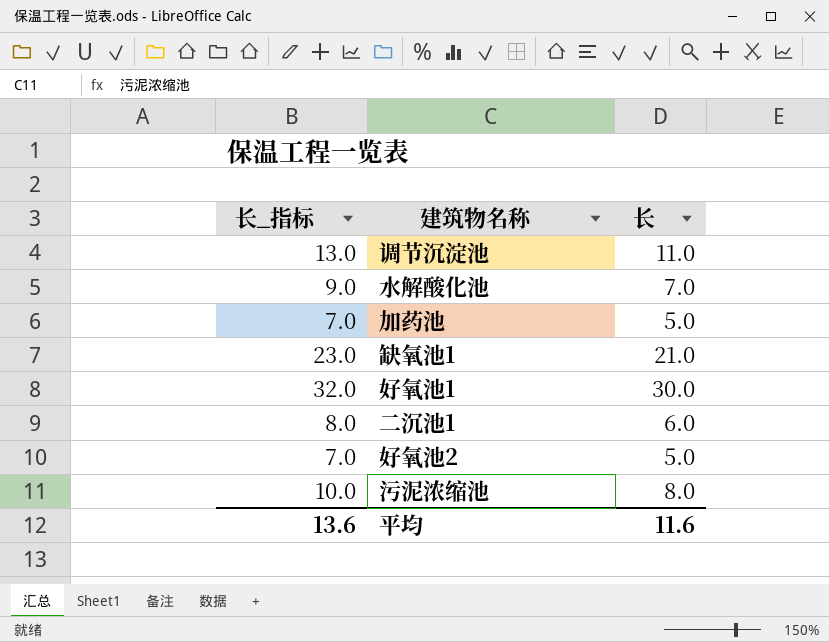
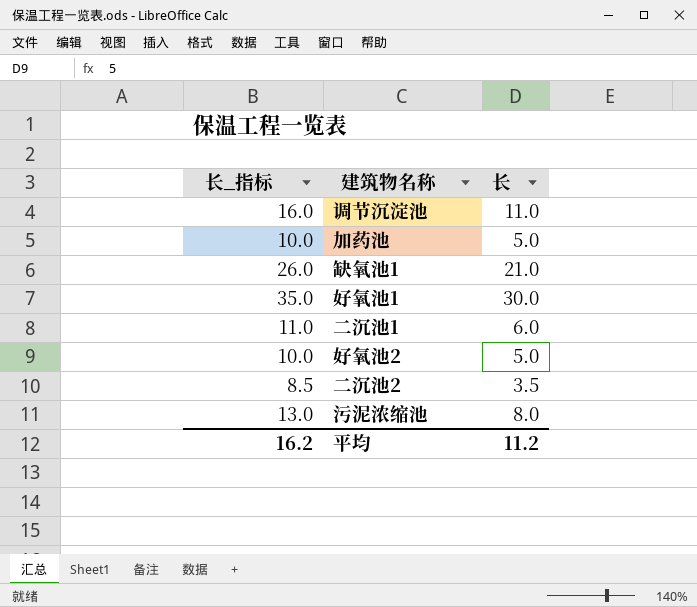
column 长_指标 | formula: [长] + 2 -> [长] + 5
row 水解酸化池: 9.0 | 7.0 -> none
row 二沉池2: none -> 8.5 | 3.5
平均 | 长_指标: 13.6 -> 16.2
平均 | 长: 11.6 -> 11.2

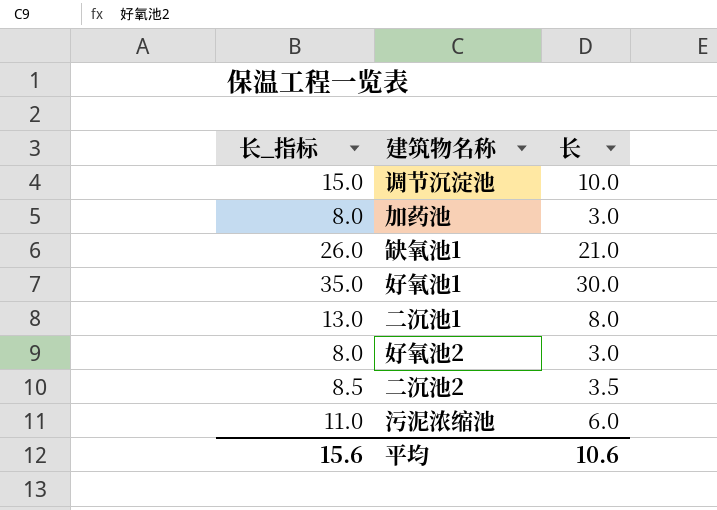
调节沉淀池 | 长_指标: 16.0 -> 15.0
调节沉淀池 | 长: 11.0 -> 10.0
加药池 | 长_指标: 10.0 -> 8.0
加药池 | 长: 5.0 -> 3.0
二沉池1 | 长_指标: 11.0 -> 13.0
二沉池1 | 长: 6.0 -> 8.0
好氧池2 | 长_指标: 10.0 -> 8.0
好氧池2 | 长: 5.0 -> 3.0
污泥浓缩池 | 长_指标: 13.0 -> 11.0
污泥浓缩池 | 长: 8.0 -> 6.0
平均 | 长_指标: 16.2 -> 15.6
平均 | 长: 11.2 -> 10.6

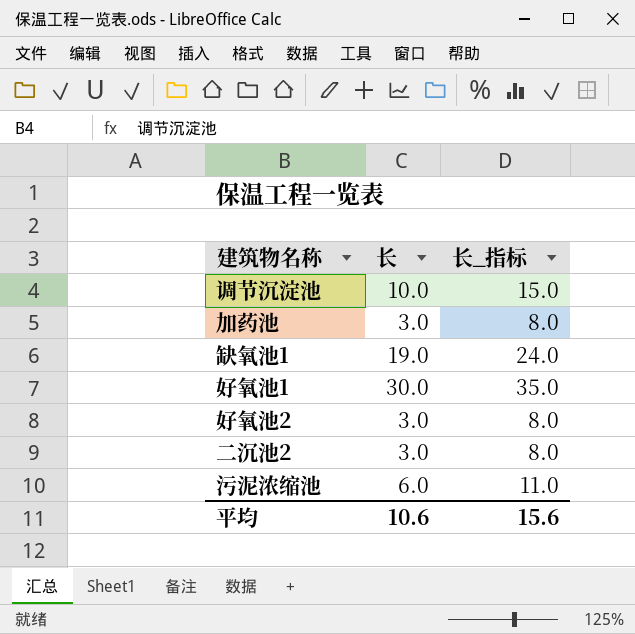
column 长_指标 | position: 1 -> 3
row 二沉池1: 13.0 | 8.0 -> none
缺氧池1 | 长: 21.0 -> 19.0
缺氧池1 | 长_指标: 26.0 -> 24.0
二沉池2 | 长: 3.5 -> 3.0
二沉池2 | 长_指标: 8.5 -> 8.0

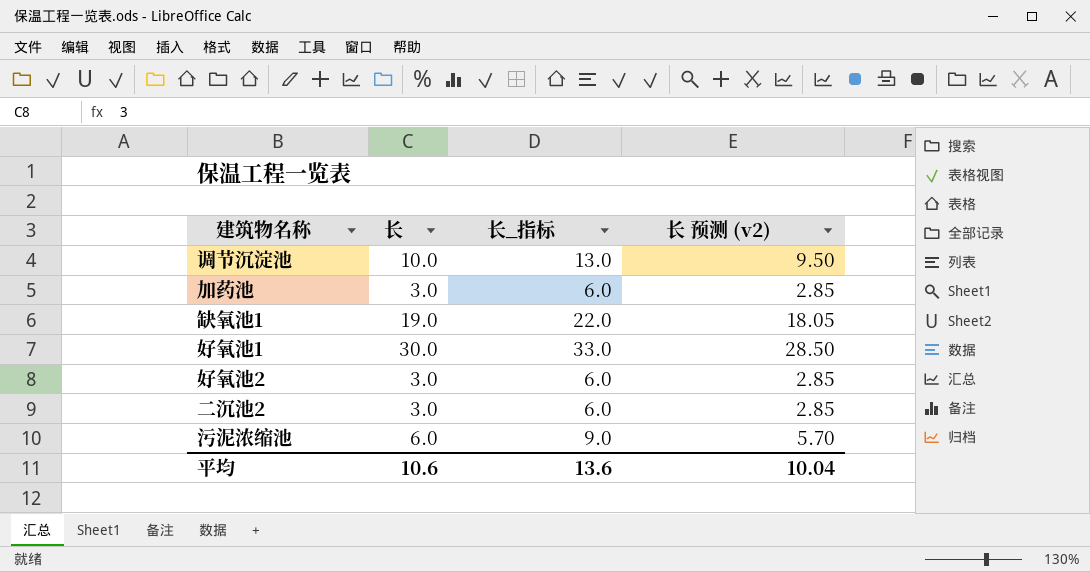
column 长_指标 | formula: [长] + 5 -> [长] + 3
column 长 预测 (v2) | formula: none -> [长] * 0.95
平均 | 长_指标: 15.6 -> 13.6

